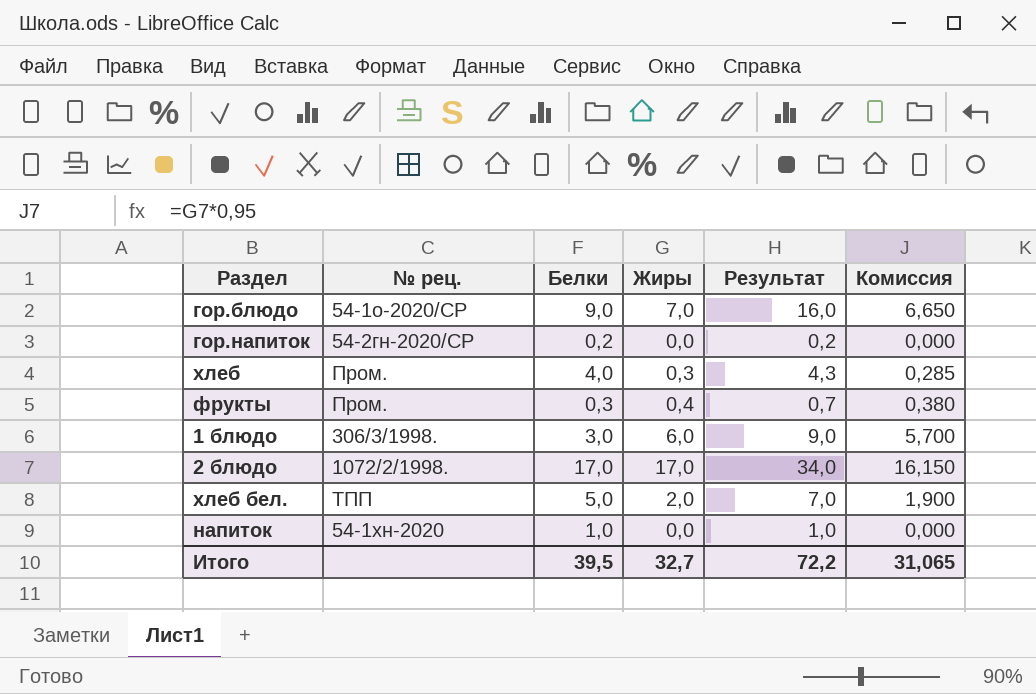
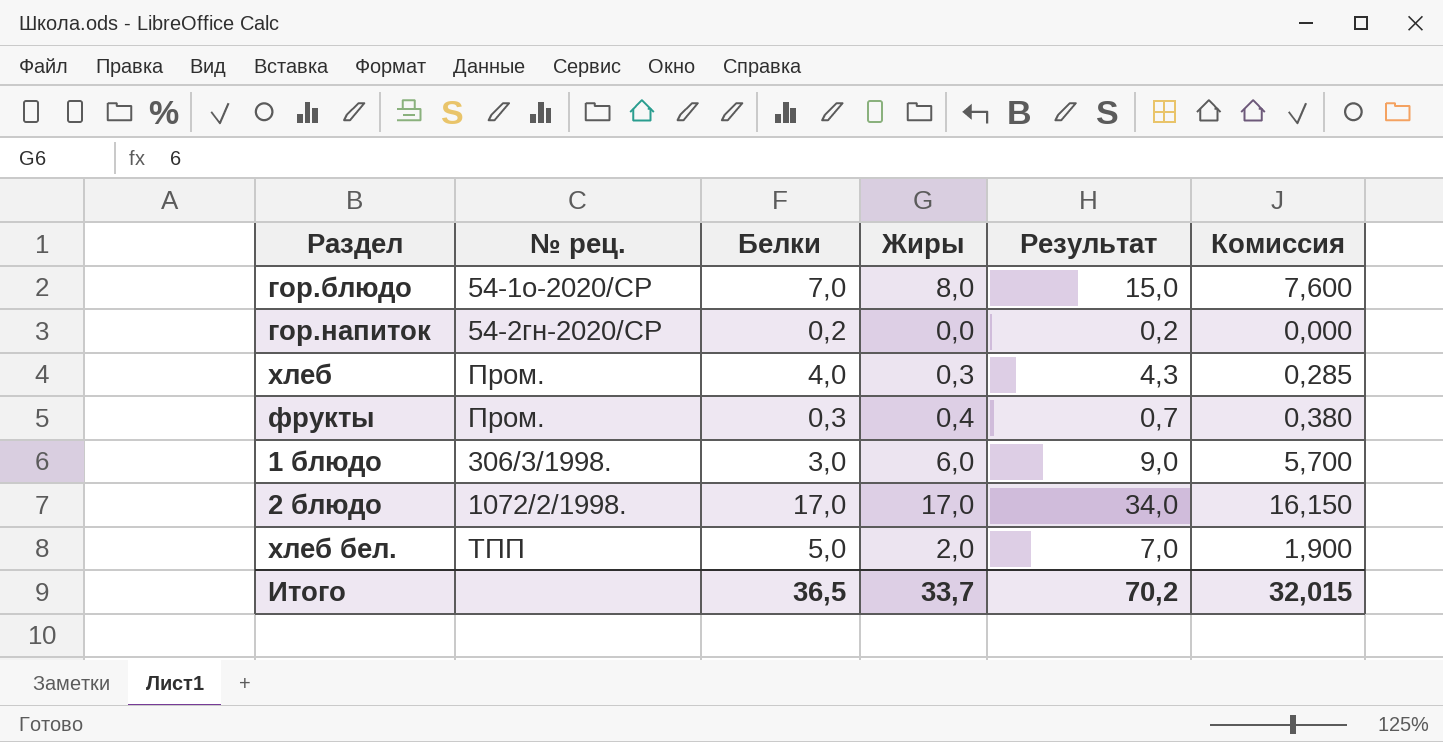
row напиток: 54-1хн-2020 | 1,0 | 0,0 | 1,0 | 0,000 -> none
гор.блюдо | Белки: 9,0 -> 7,0
гор.блюдо | Жиры: 7,0 -> 8,0
гор.блюдо | Результат: 16,0 -> 15,0
гор.блюдо | Комиссия: 6,650 -> 7,600
Итого | Белки: 39,5 -> 36,5
Итого | Жиры: 32,7 -> 33,7
Итого | Результат: 72,2 -> 70,2
Итого | Комиссия: 31,065 -> 32,015

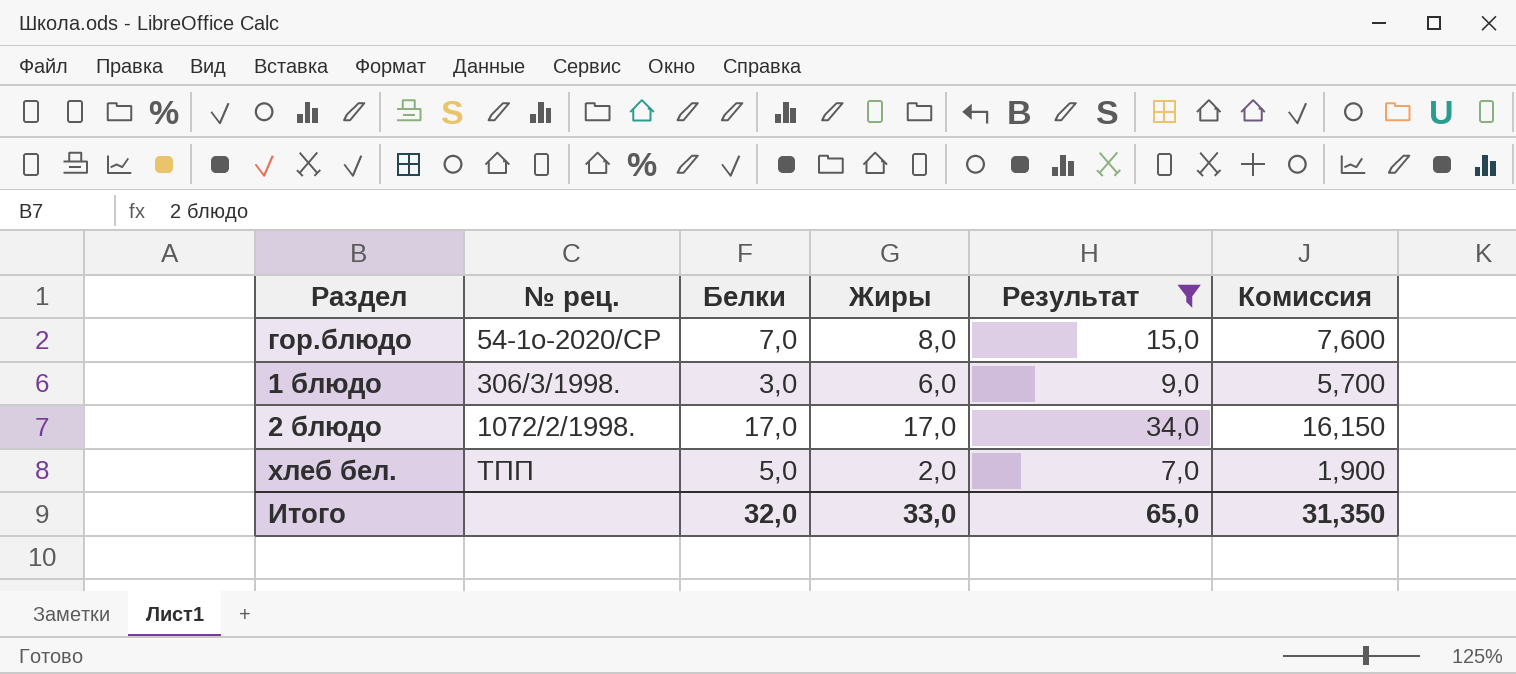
filter: none -> Результат >= 7,0
Итого | Белки: 36,5 -> 32,0
Итого | Жиры: 33,7 -> 33,0
Итого | Результат: 70,2 -> 65,0
Итого | Комиссия: 32,015 -> 31,350

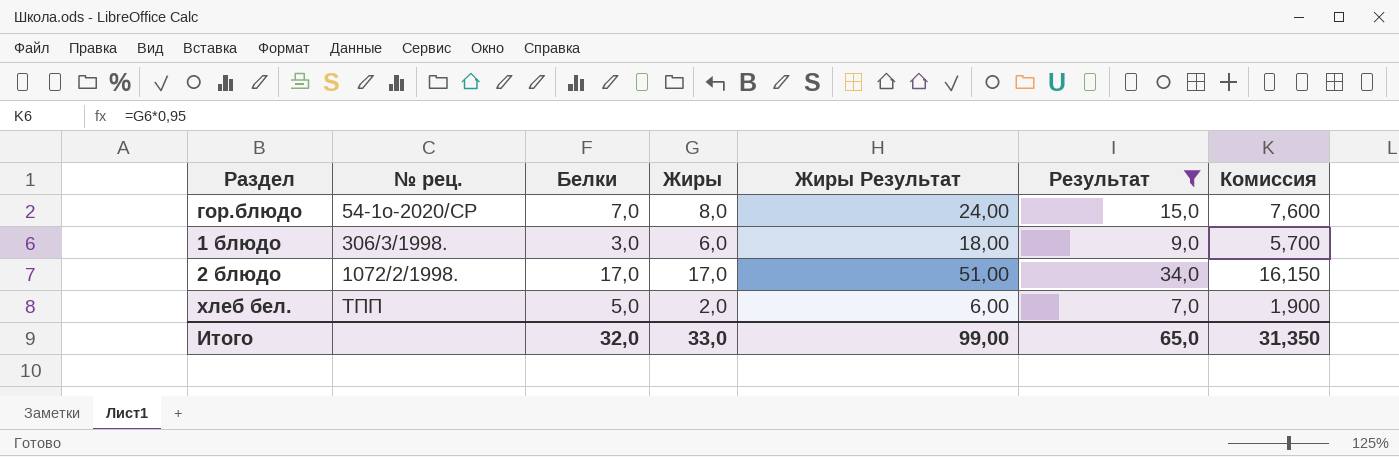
column Жиры Результат | formula: none -> [Жиры] * 3

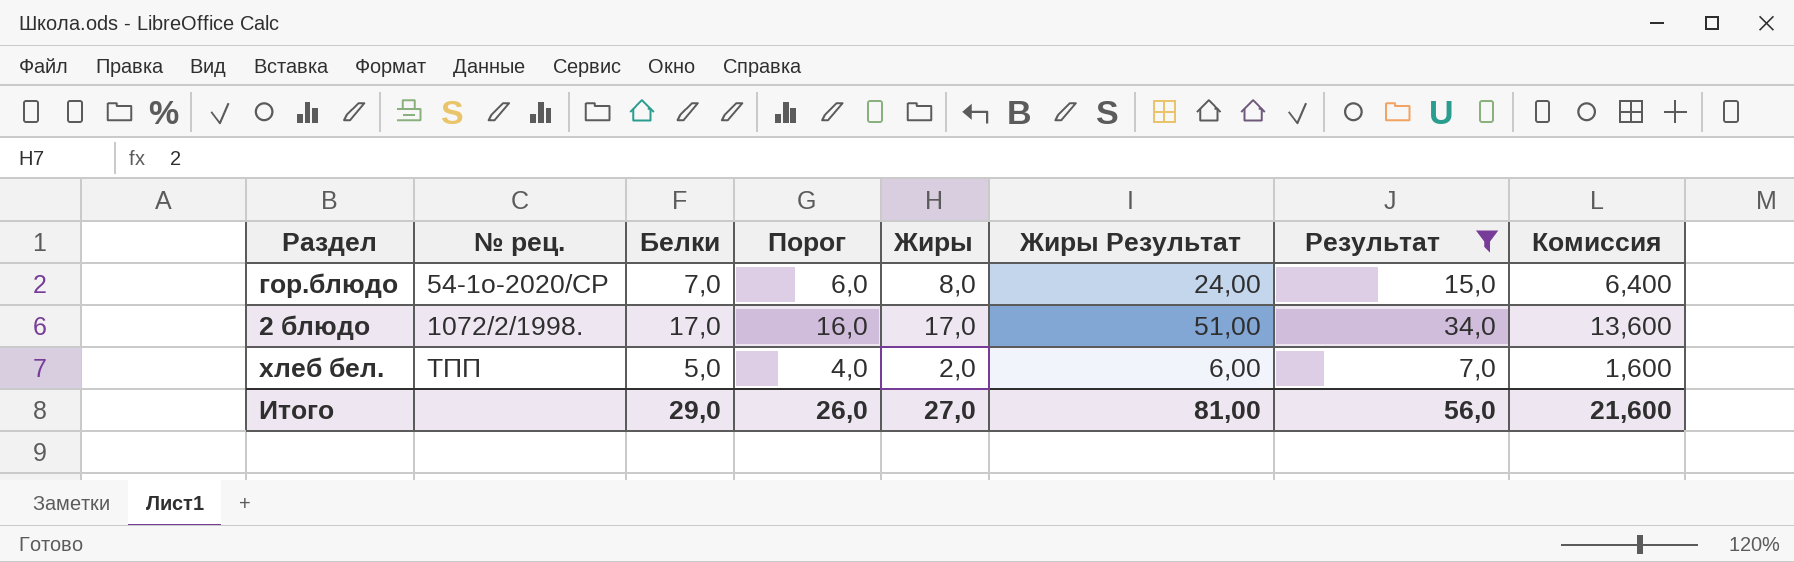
column Порог | formula: none -> [Белки] - 1
column Комиссия | formula: [Жиры] * 0,95 -> [Жиры] * 0,8
row 1 блюдо: 306/3/1998. | 3,0 | 6,0 | 18,00 | 9,0 | 5,700 -> none
Итого | Белки: 32,0 -> 29,0
Итого | Жиры: 33,0 -> 27,0
Итого | Жиры Результат: 99,00 -> 81,00
Итого | Результат: 65,0 -> 56,0
Итого | Комиссия: 31,350 -> 21,600

